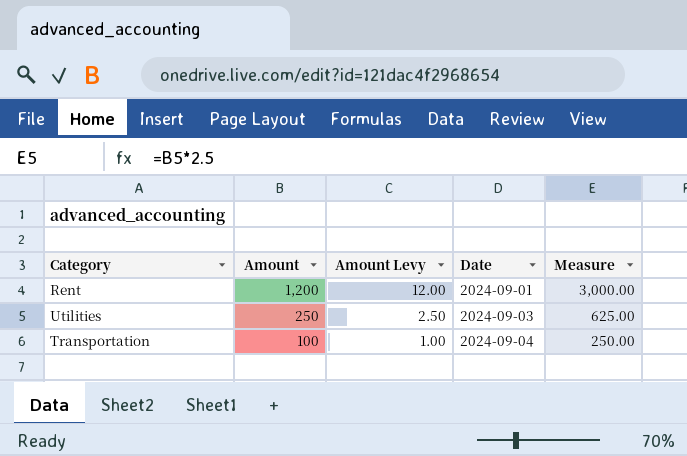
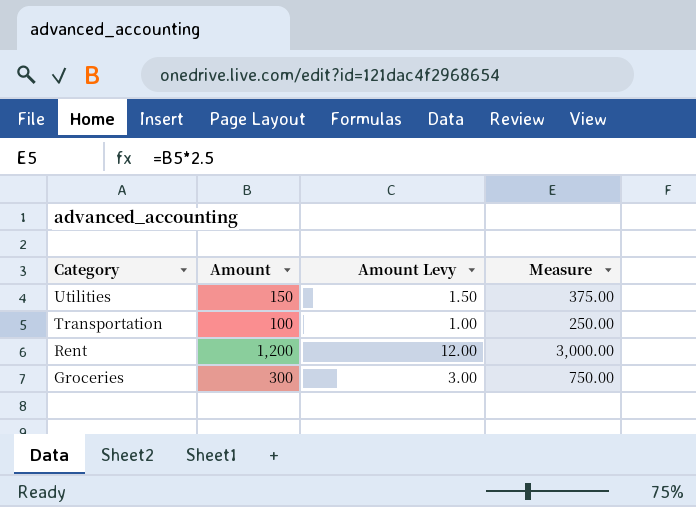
row order: Amount descending -> Category descending
column Date | position: 4 -> none
Utilities | Amount: 250 -> 150
Utilities | Amount Levy: 2.50 -> 1.50
Utilities | Measure: 625.00 -> 375.00
row Groceries: none -> 300 | 3.00 | 750.00

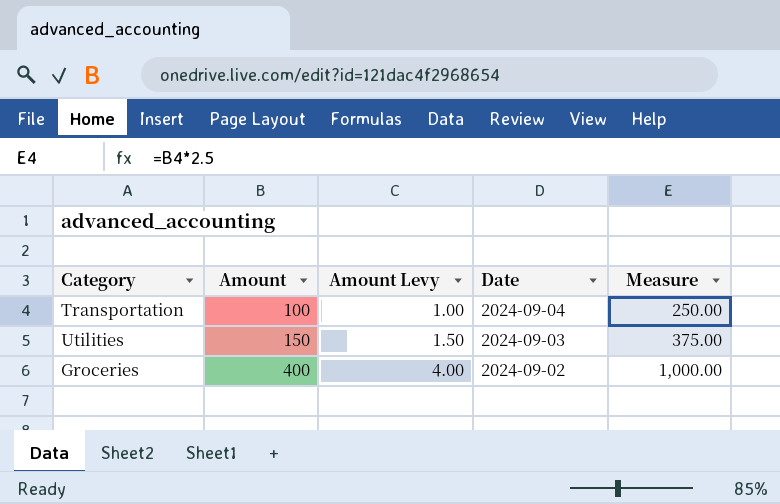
row order: Category descending -> Amount ascending
column Date | position: none -> 4
row Rent: 1,200 | 12.00 | 3,000.00 -> none
Groceries | Amount: 300 -> 400
Groceries | Amount Levy: 3.00 -> 4.00
Groceries | Measure: 750.00 -> 1,000.00

